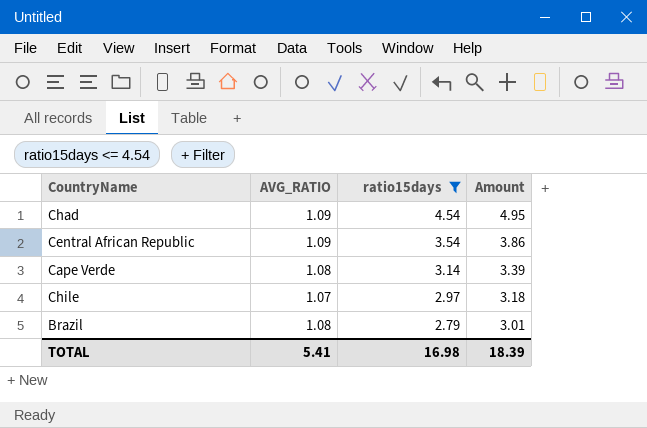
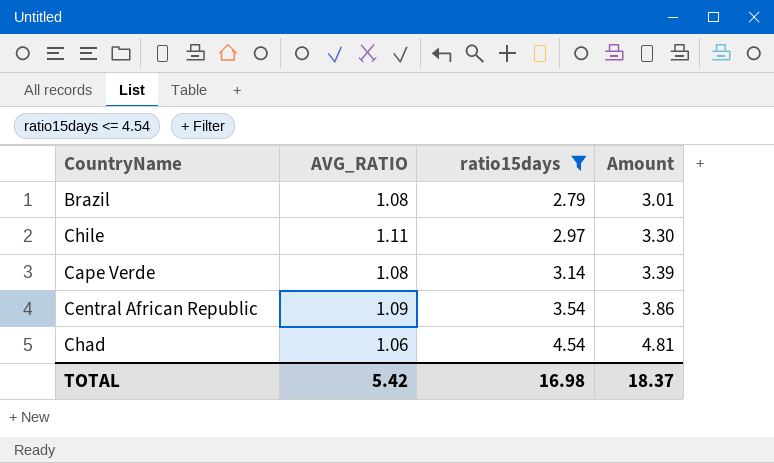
row order: ratio15days descending -> ratio15days ascending
Chile | AVG_RATIO: 1.07 -> 1.11
Chile | Amount: 3.18 -> 3.30
Chad | AVG_RATIO: 1.09 -> 1.06
Chad | Amount: 4.95 -> 4.81
TOTAL | AVG_RATIO: 5.41 -> 5.42
TOTAL | Amount: 18.39 -> 18.37

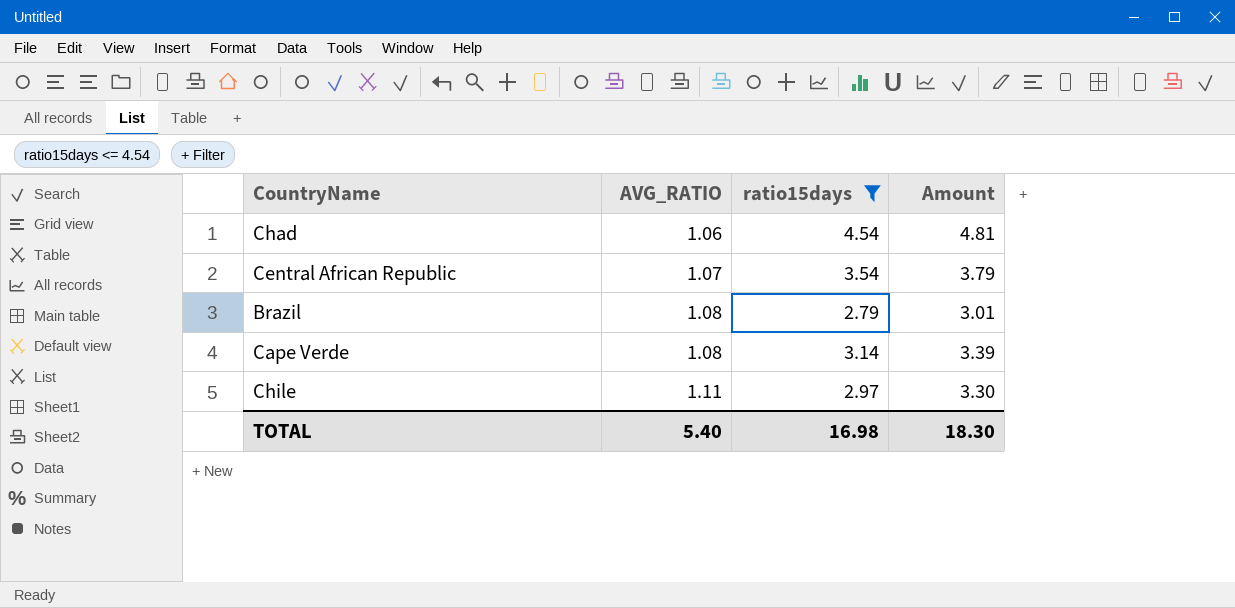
row order: ratio15days ascending -> AVG_RATIO ascending
Central African Republic | AVG_RATIO: 1.09 -> 1.07
Central African Republic | Amount: 3.86 -> 3.79
TOTAL | AVG_RATIO: 5.42 -> 5.40
TOTAL | Amount: 18.37 -> 18.30

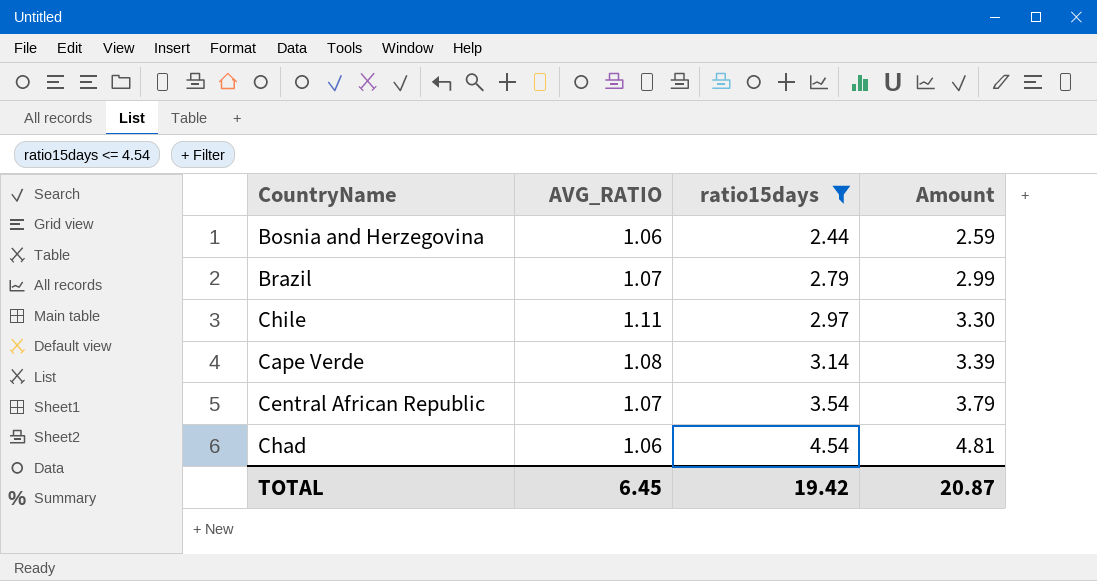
row order: AVG_RATIO ascending -> ratio15days ascending
row Bosnia and Herzegovina: none -> 1.06 | 2.44 | 2.59
Brazil | AVG_RATIO: 1.08 -> 1.07
Brazil | Amount: 3.01 -> 2.99
TOTAL | AVG_RATIO: 5.40 -> 6.45
TOTAL | ratio15days: 16.98 -> 19.42
TOTAL | Amount: 18.30 -> 20.87

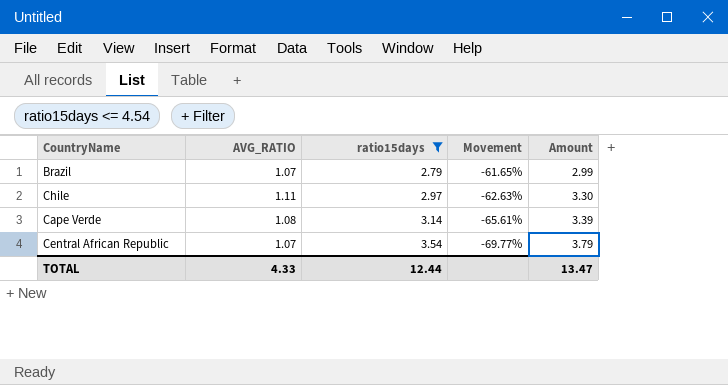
column Movement | formula: none -> ([AVG_RATIO] - [ratio15days]) / [ratio15days]
row Bosnia and Herzegovina: 1.06 | 2.44 | 2.59 -> none
row Chad: 1.06 | 4.54 | 4.81 -> none
TOTAL | AVG_RATIO: 6.45 -> 4.33
TOTAL | ratio15days: 19.42 -> 12.44
TOTAL | Amount: 20.87 -> 13.47

